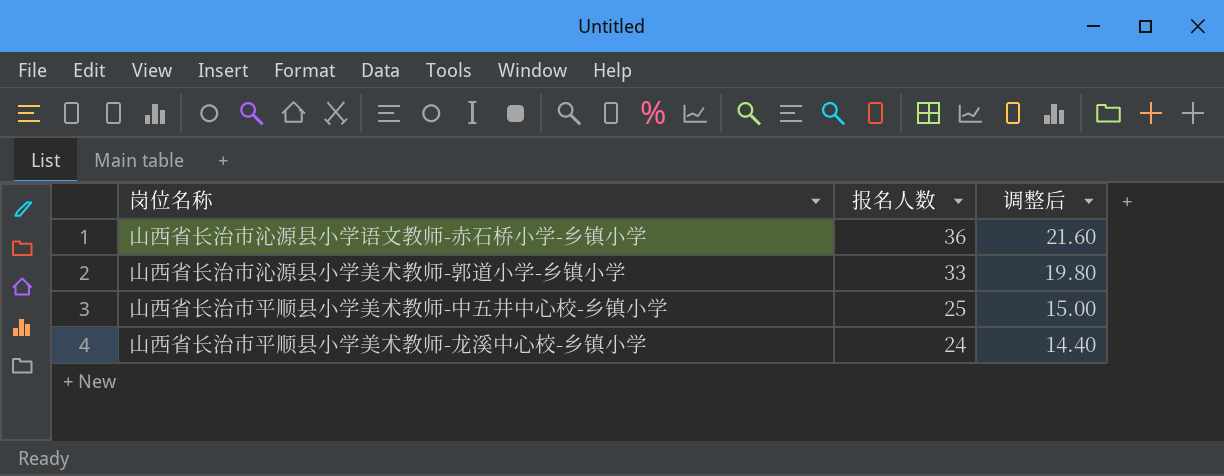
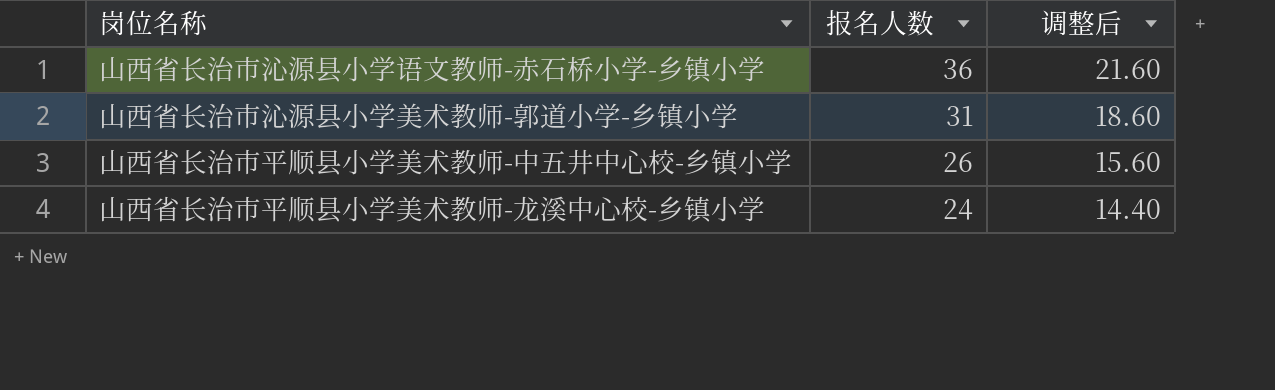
山西省长治市沁源县小学美术教师-郭道小学-乡镇小学 | 报名人数: 33 -> 31
山西省长治市沁源县小学美术教师-郭道小学-乡镇小学 | 调整后: 19.80 -> 18.60
山西省长治市平顺县小学美术教师-中五井中心校-乡镇小学 | 报名人数: 25 -> 26
山西省长治市平顺县小学美术教师-中五井中心校-乡镇小学 | 调整后: 15.00 -> 15.60

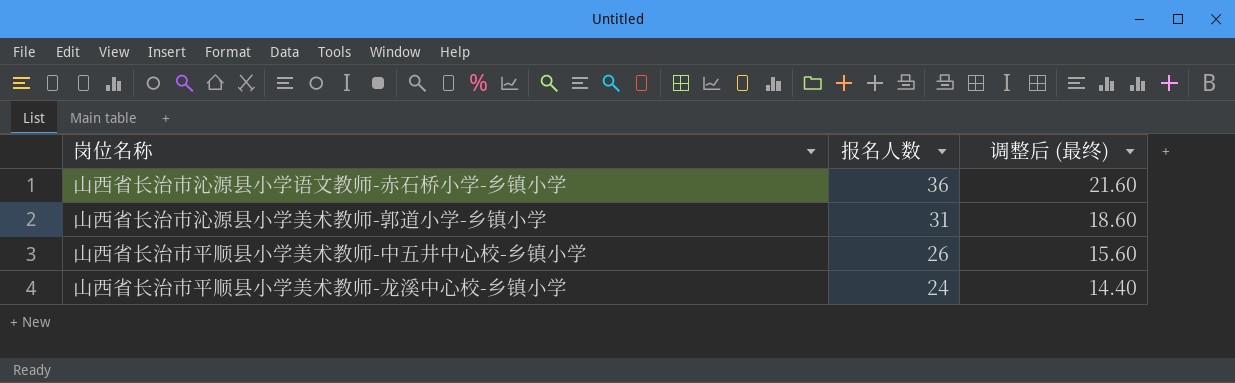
column name: 调整后 -> 调整后 (最终)

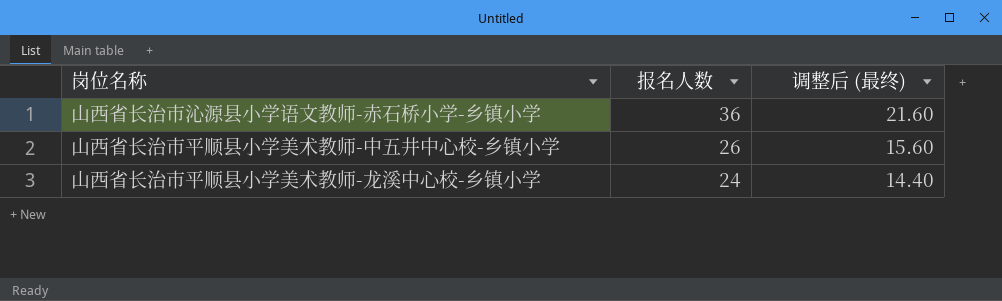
row 山西省长治市沁源县小学美术教师-郭道小学-乡镇小学: 31 | 18.60 -> none

